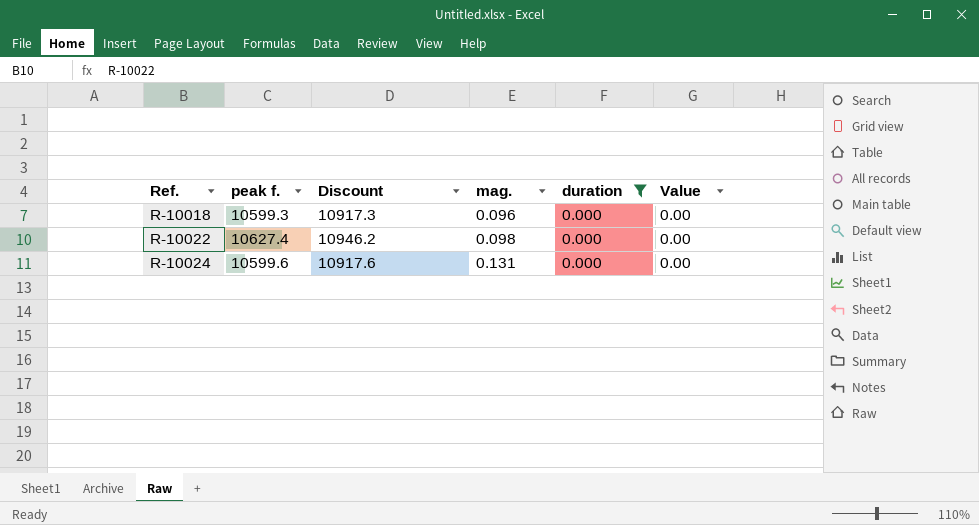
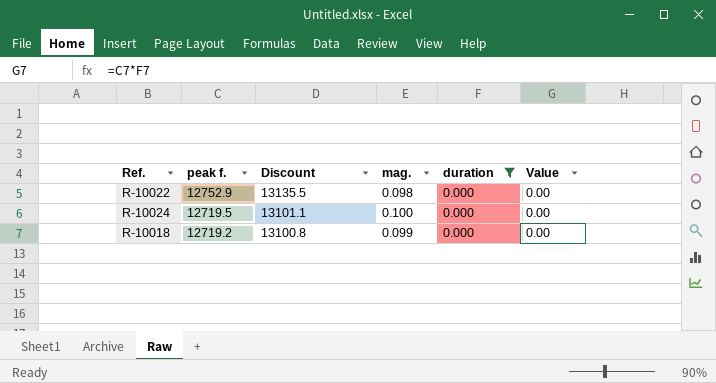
row order: Ref. ascending -> peak f. descending
R-10022 | peak f.: 10627.4 -> 12752.9
R-10022 | Discount: 10946.2 -> 13135.5
R-10024 | peak f.: 10599.6 -> 12719.5
R-10024 | Discount: 10917.6 -> 13101.1
R-10024 | mag.: 0.131 -> 0.100
R-10018 | peak f.: 10599.3 -> 12719.2
R-10018 | Discount: 10917.3 -> 13100.8
R-10018 | mag.: 0.096 -> 0.099

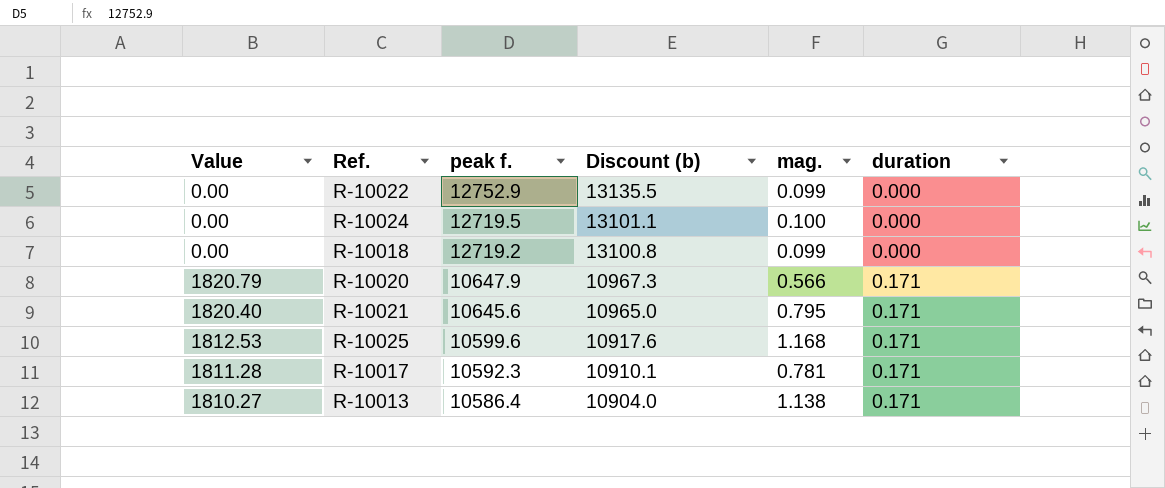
filter: duration = 0.000 -> none
column Value | position: 6 -> 1
column name: Discount -> Discount (b)
R-10022 | mag.: 0.098 -> 0.099

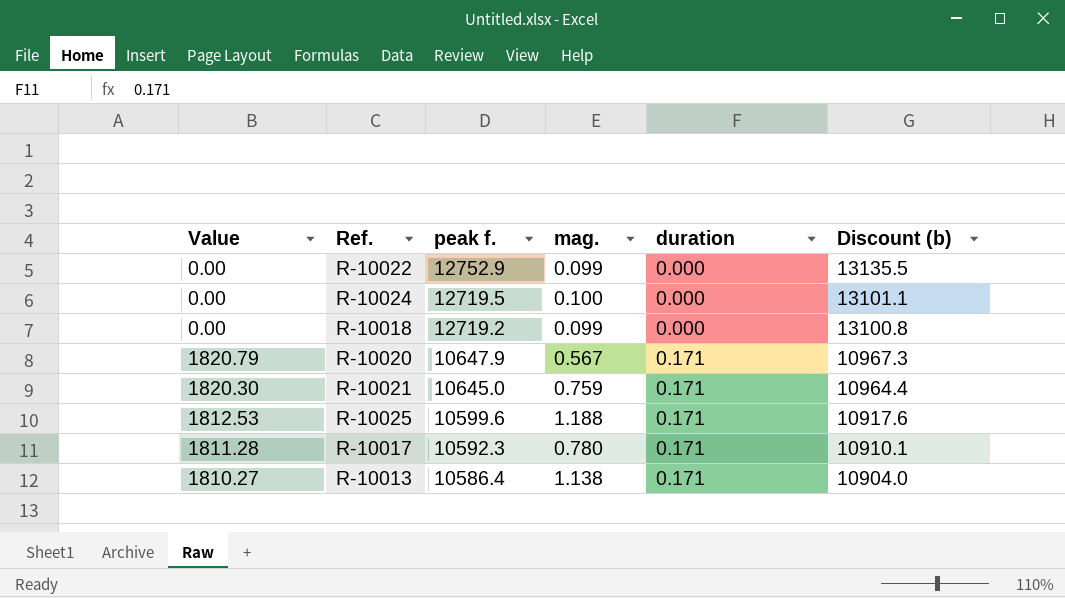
column Discount (b) | position: 4 -> 6
R-10020 | mag.: 0.566 -> 0.567
R-10021 | Value: 1820.40 -> 1820.30
R-10021 | peak f.: 10645.6 -> 10645.0
R-10021 | mag.: 0.795 -> 0.759
R-10021 | Discount (b): 10965.0 -> 10964.4
R-10025 | mag.: 1.168 -> 1.188
R-10017 | mag.: 0.781 -> 0.780

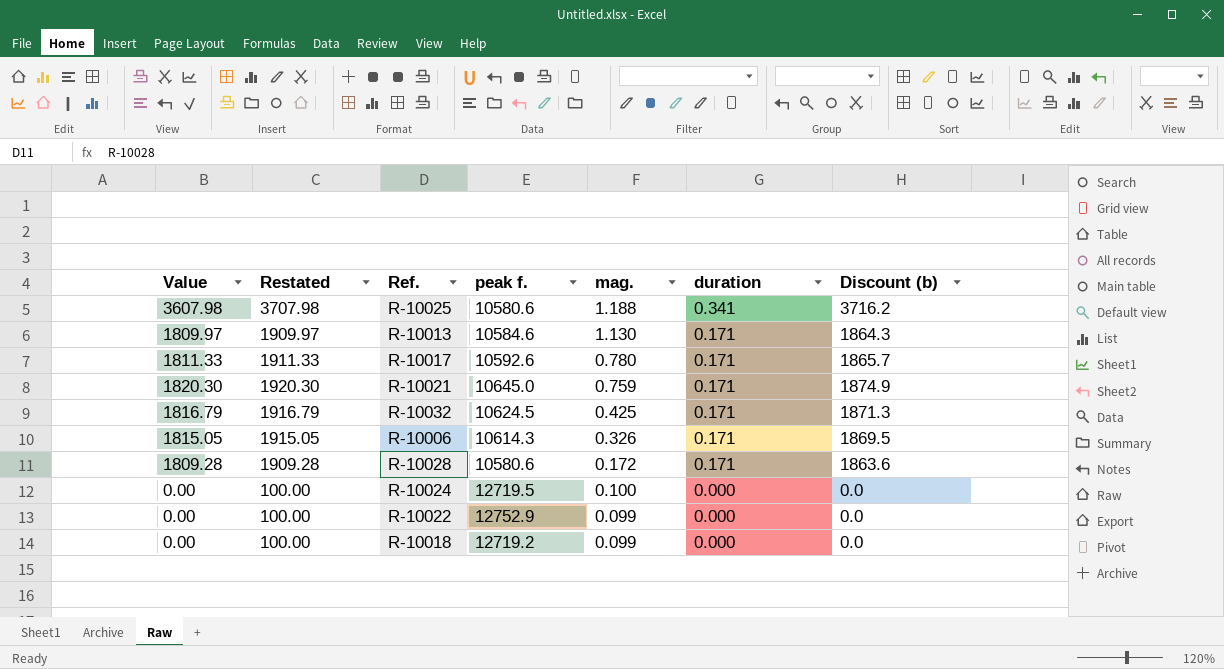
row order: peak f. descending -> mag. descending
column Restated | formula: none -> [Value] + 100
column Discount (b) | formula: [peak f.] * 1.03 -> [Value] * 1.03
row R-10020: 1820.79 | 10647.9 | 0.567 | 0.171 | 10967.3 -> none
R-10025 | Value: 1812.53 -> 3607.98
R-10025 | peak f.: 10599.6 -> 10580.6
R-10025 | duration: 0.171 -> 0.341
R-10013 | Value: 1810.27 -> 1809.97
R-10013 | peak f.: 10586.4 -> 10584.6
R-10013 | mag.: 1.138 -> 1.130
R-10017 | Value: 1811.28 -> 1811.33
R-10017 | peak f.: 10592.3 -> 10592.6
row R-10032: none -> 1816.79 | 1916.79 | 10624.5 | 0.425 | 0.171 | 1871.3
row R-10006: none -> 1815.05 | 1915.05 | 10614.3 | 0.326 | 0.171 | 1869.5
row R-10028: none -> 1809.28 | 1909.28 | 10580.6 | 0.172 | 0.171 | 1863.6

